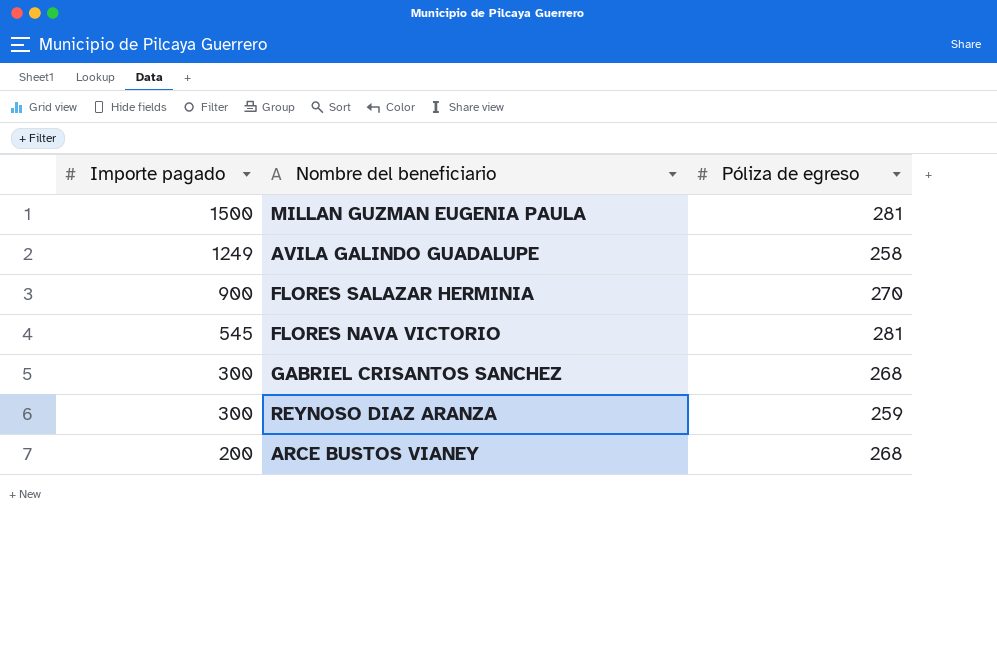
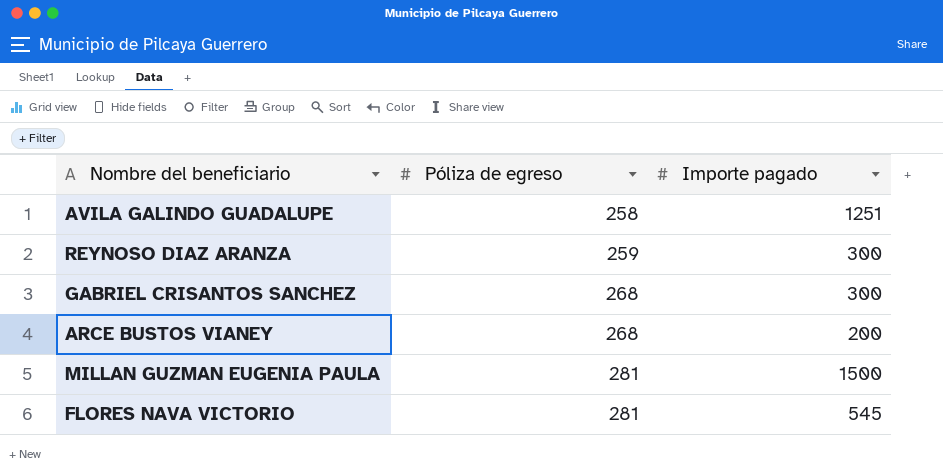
row order: Importe pagado descending -> Póliza de egreso ascending
column Importe pagado | position: 1 -> 3
row FLORES SALAZAR HERMINIA: 900 | 270 -> none
AVILA GALINDO GUADALUPE | Importe pagado: 1249 -> 1251

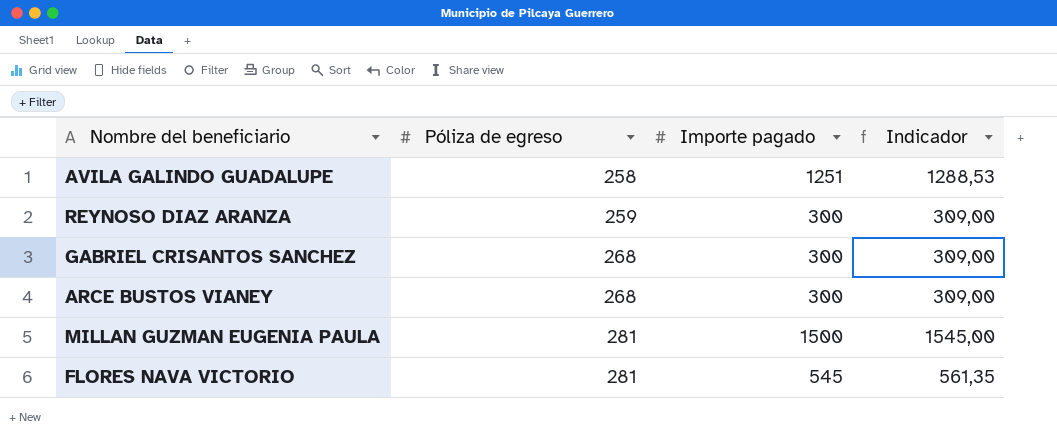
column Indicador | formula: none -> [Importe pagado] * 1,03
ARCE BUSTOS VIANEY | Importe pagado: 200 -> 300

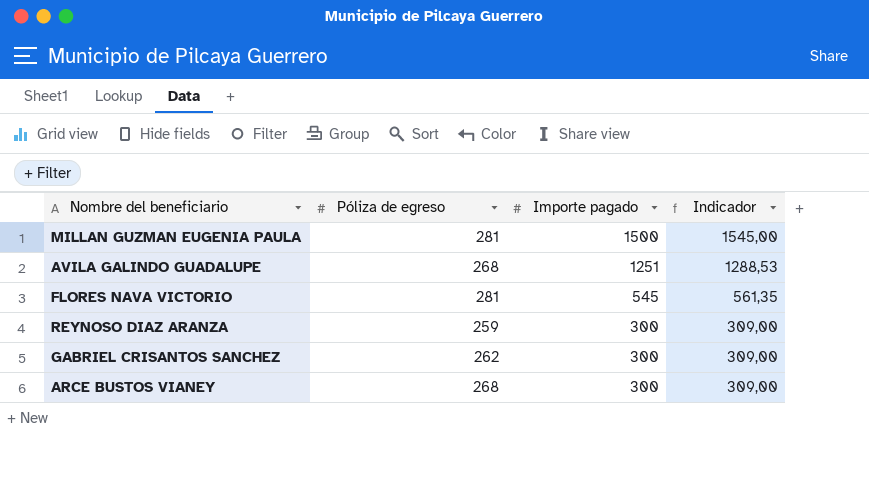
row order: Póliza de egreso ascending -> Importe pagado descending
AVILA GALINDO GUADALUPE | Póliza de egreso: 258 -> 268
GABRIEL CRISANTOS SANCHEZ | Póliza de egreso: 268 -> 262

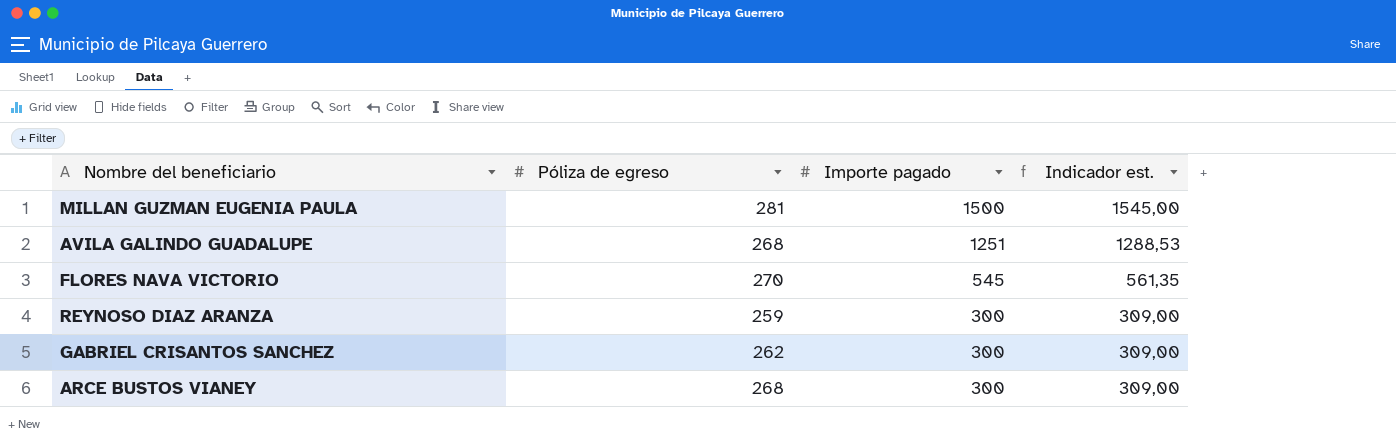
column name: Indicador -> Indicador est.
FLORES NAVA VICTORIO | Póliza de egreso: 281 -> 270

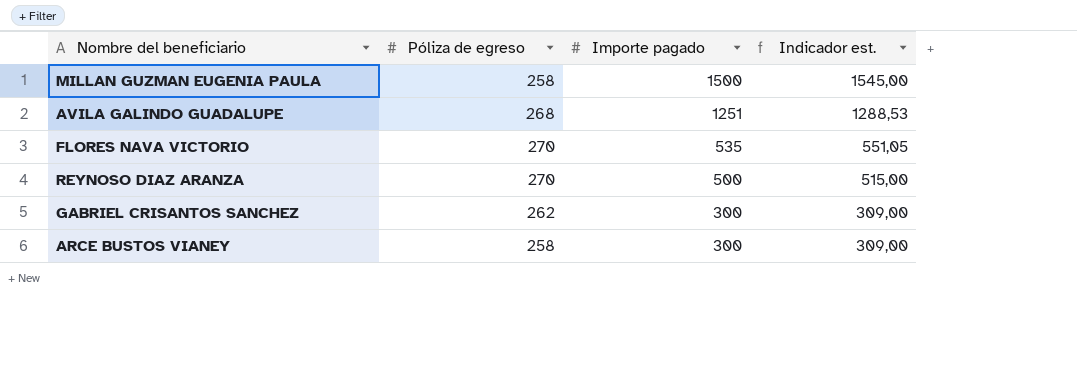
MILLAN GUZMAN EUGENIA PAULA | Póliza de egreso: 281 -> 258
FLORES NAVA VICTORIO | Importe pagado: 545 -> 535
FLORES NAVA VICTORIO | Indicador est.: 561,35 -> 551,05
REYNOSO DIAZ ARANZA | Póliza de egreso: 259 -> 270
REYNOSO DIAZ ARANZA | Importe pagado: 300 -> 500
REYNOSO DIAZ ARANZA | Indicador est.: 309,00 -> 515,00
ARCE BUSTOS VIANEY | Póliza de egreso: 268 -> 258

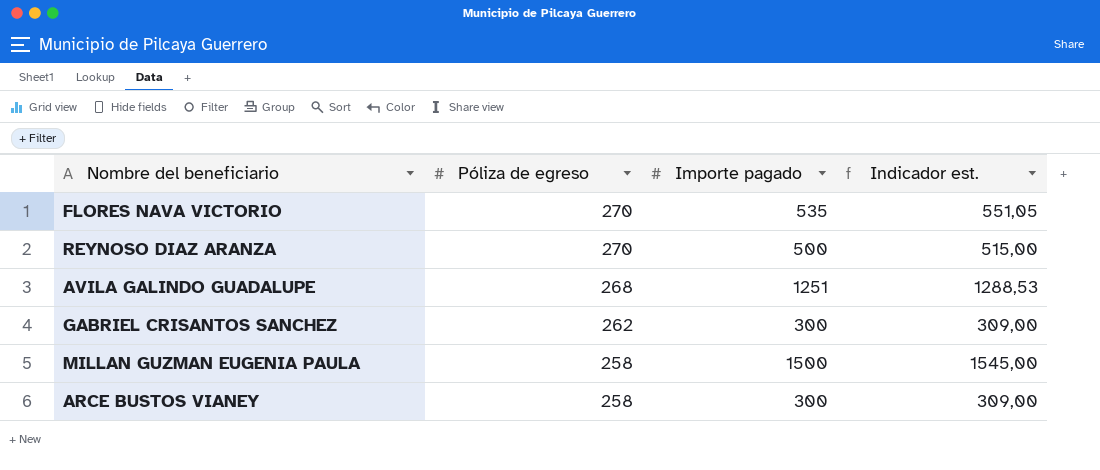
row order: Importe pagado descending -> Póliza de egreso descending

